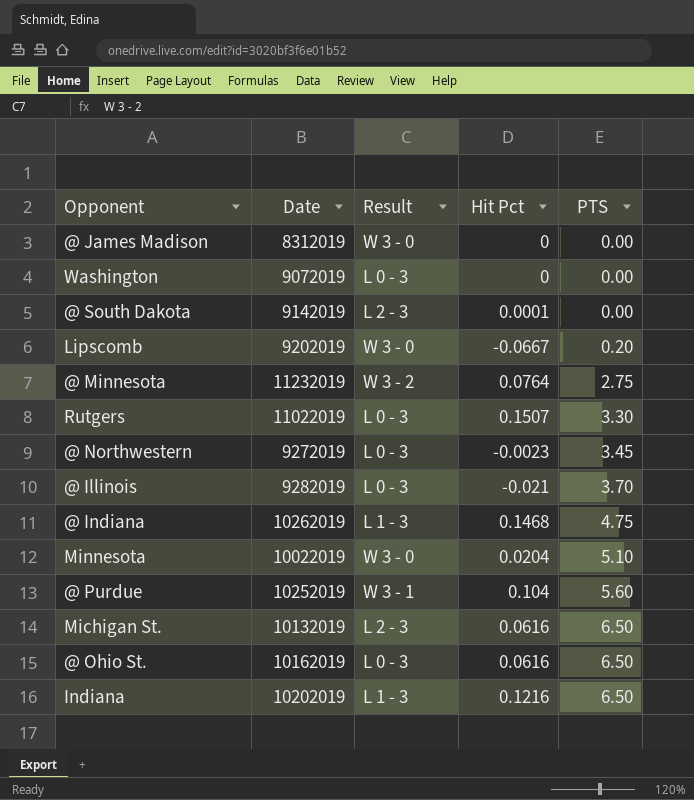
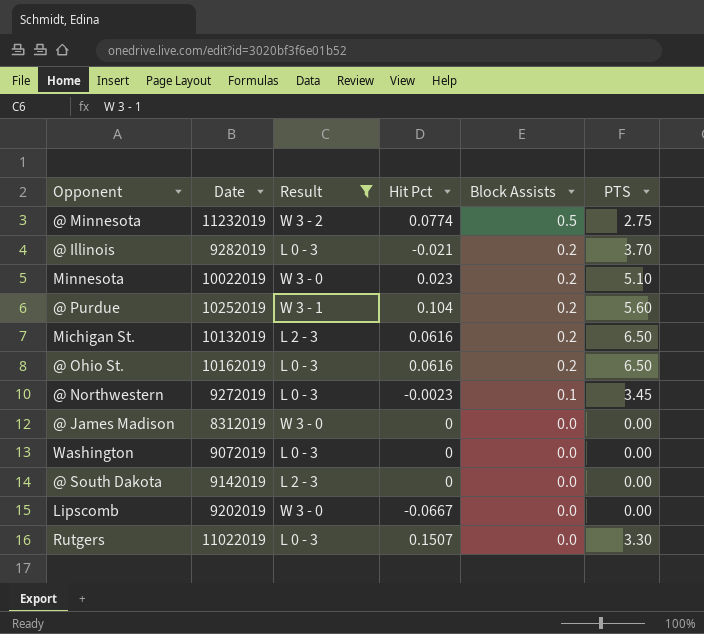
filter: none -> Result != L 1 - 3
row order: PTS ascending -> Block Assists descending
column Block Assists | position: none -> 5
@ Minnesota | Hit Pct: 0.0764 -> 0.0774
Minnesota | Hit Pct: 0.0204 -> 0.023
@ South Dakota | Hit Pct: 0.0001 -> 0
Lipscomb | PTS: 0.20 -> 0.00

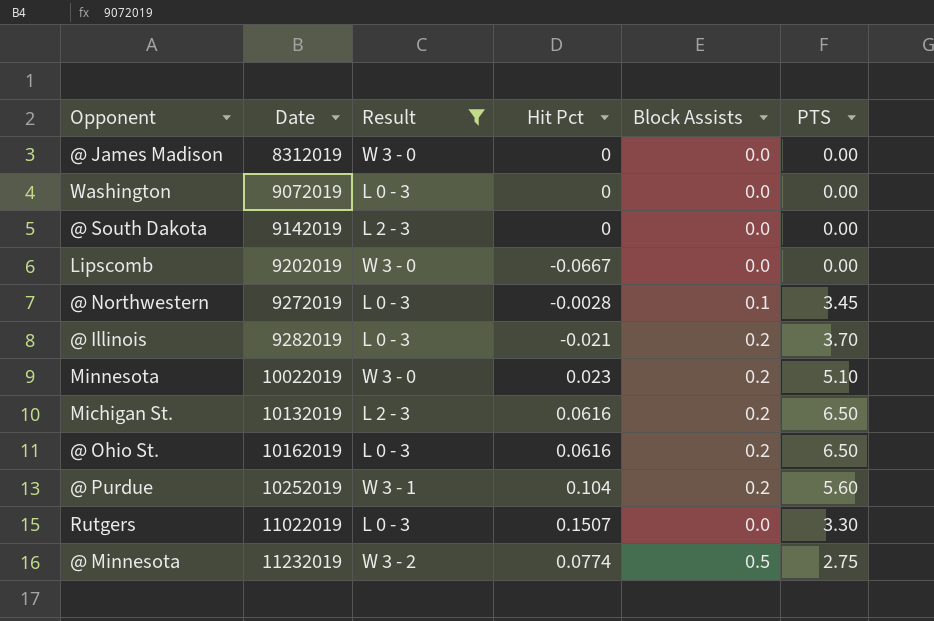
row order: Block Assists descending -> Date ascending
@ Northwestern | Hit Pct: -0.0023 -> -0.0028

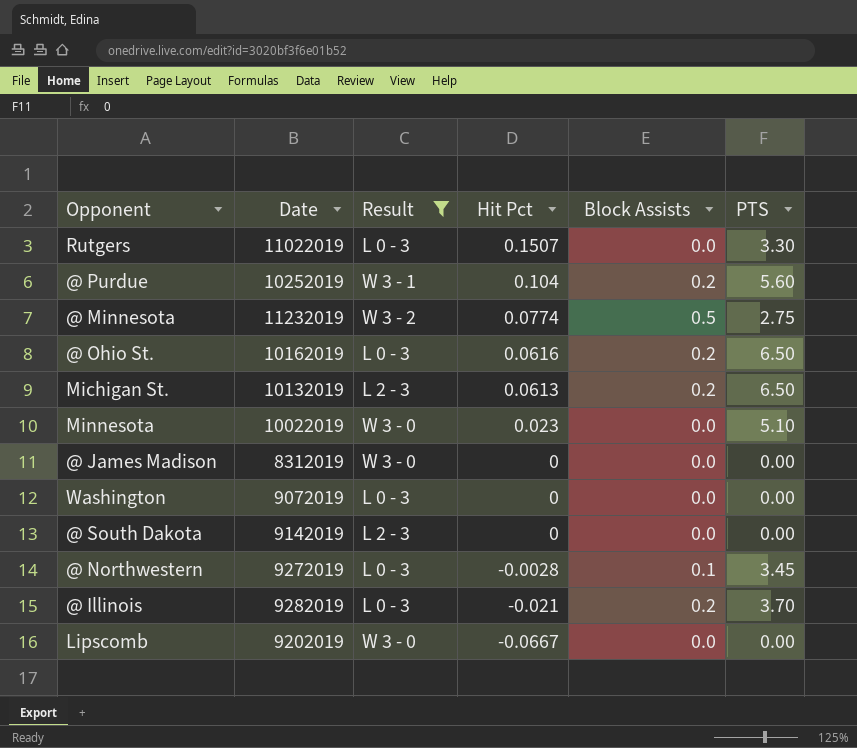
row order: Date ascending -> Hit Pct descending
Michigan St. | Hit Pct: 0.0616 -> 0.0613
Minnesota | Block Assists: 0.2 -> 0.0

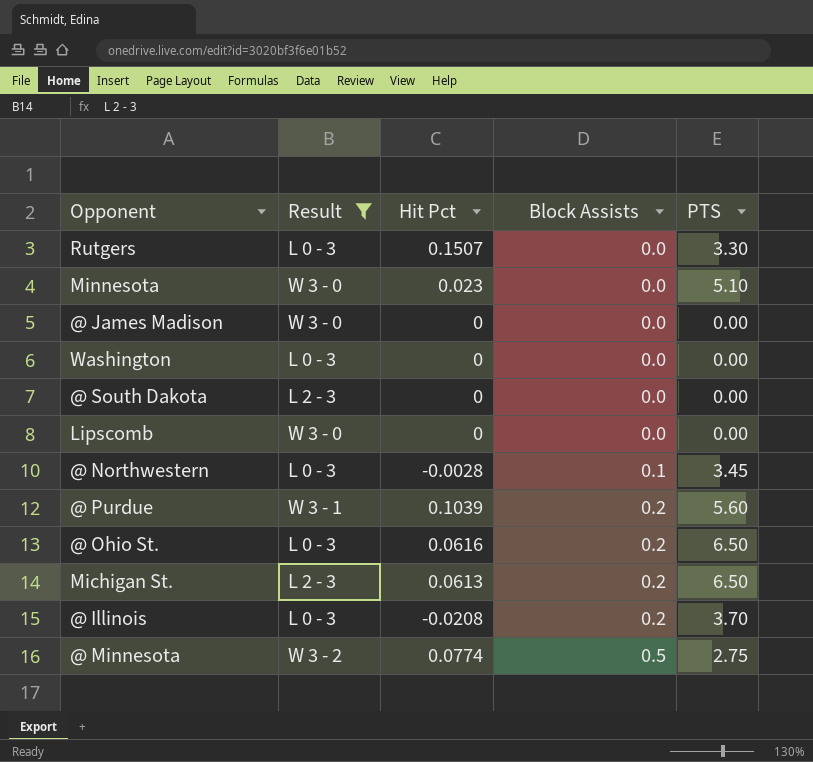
row order: Hit Pct descending -> Block Assists ascending
column Date | position: 2 -> none
Lipscomb | Hit Pct: -0.0667 -> 0
@ Purdue | Hit Pct: 0.104 -> 0.1039
@ Illinois | Hit Pct: -0.021 -> -0.0208

